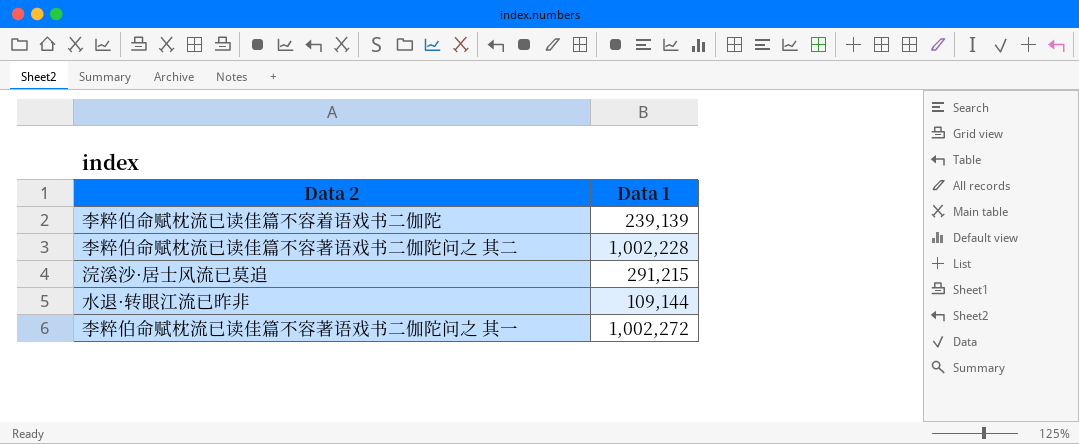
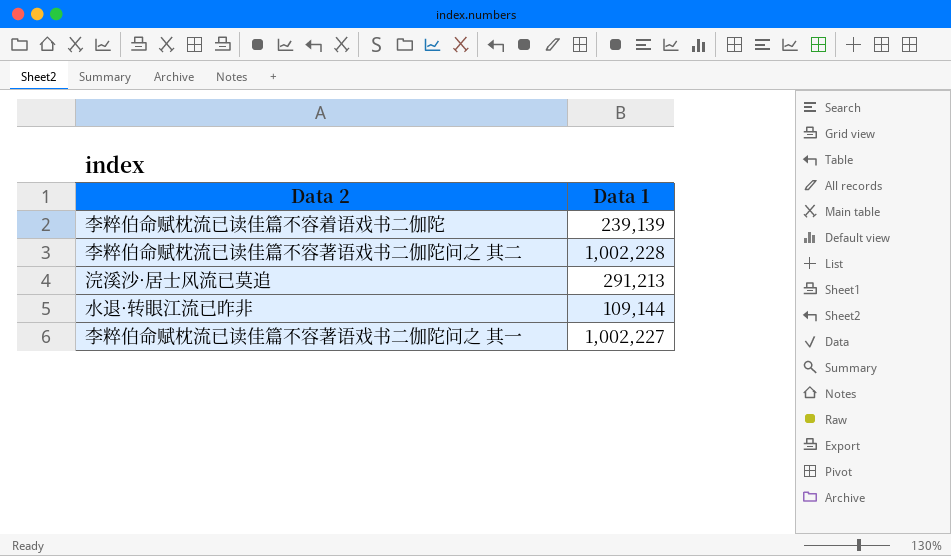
浣溪沙·居士风流已莫追 | Data 1: 291,215 -> 291,213
李粹伯命赋枕流已读佳篇不容著语戏书二伽陀问之 其一 | Data 1: 1,002,272 -> 1,002,227

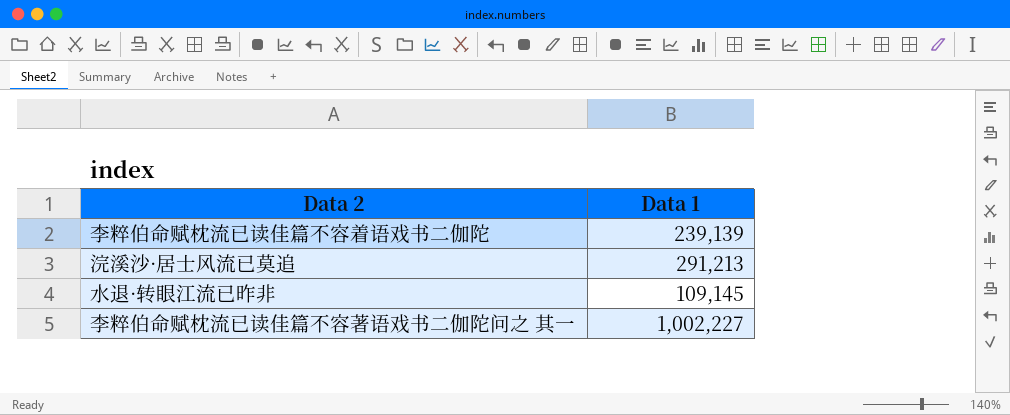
row 李粹伯命赋枕流已读佳篇不容著语戏书二伽陀问之 其二: 1,002,228 -> none
水退·转眼江流已昨非 | Data 1: 109,144 -> 109,145

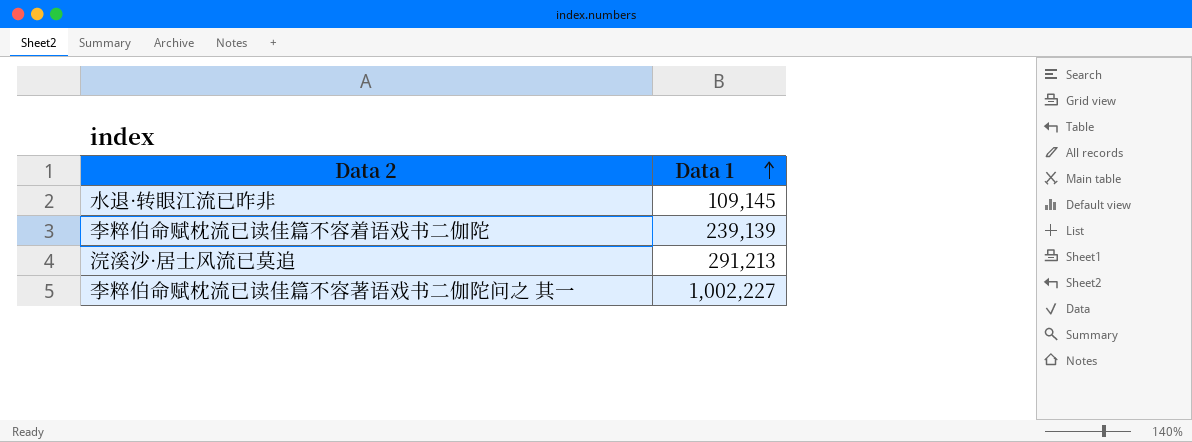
row order: none -> Data 1 ascending

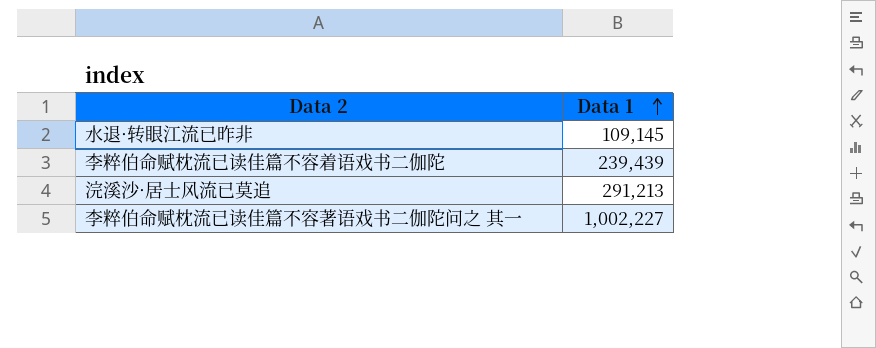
李粹伯命赋枕流已读佳篇不容着语戏书二伽陀 | Data 1: 239,139 -> 239,439

